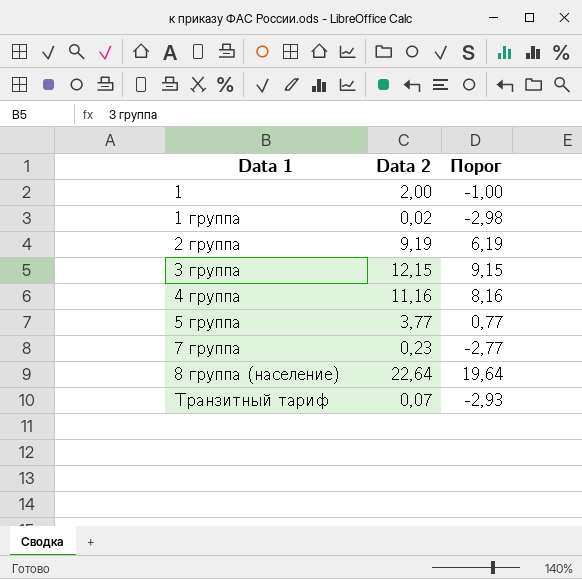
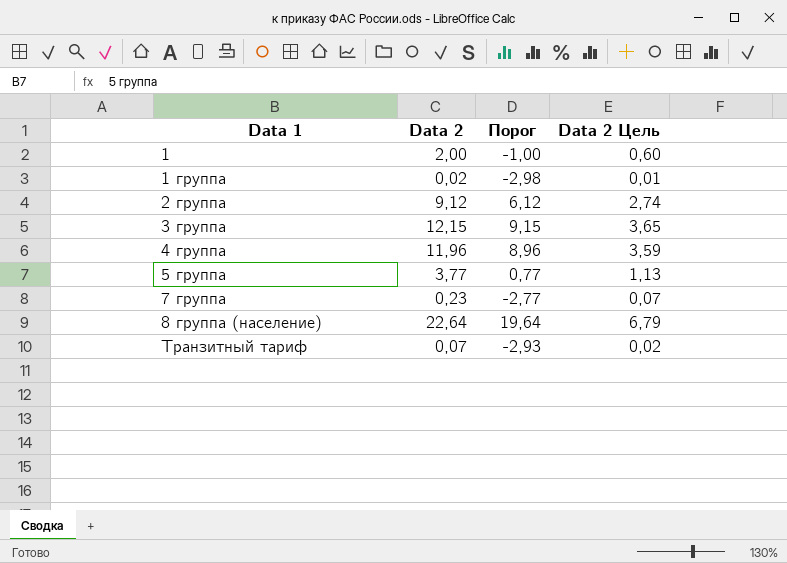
column Data 2 Цель | formula: none -> [Data 2] * 0,3
2 группа | Data 2: 9,19 -> 9,12
2 группа | Порог: 6,19 -> 6,12
4 группа | Data 2: 11,16 -> 11,96
4 группа | Порог: 8,16 -> 8,96

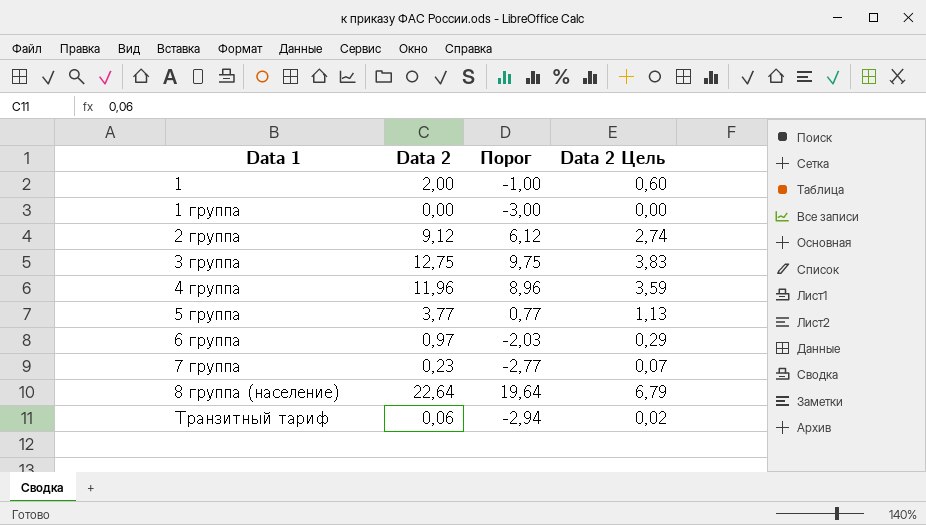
1 группа | Data 2: 0,02 -> 0,00
1 группа | Порог: -2,98 -> -3,00
1 группа | Data 2 Цель: 0,01 -> 0,00
3 группа | Data 2: 12,15 -> 12,75
3 группа | Порог: 9,15 -> 9,75
3 группа | Data 2 Цель: 3,65 -> 3,83
row 6 группа: none -> 0,97 | -2,03 | 0,29
Транзитный тариф | Data 2: 0,07 -> 0,06
Транзитный тариф | Порог: -2,93 -> -2,94

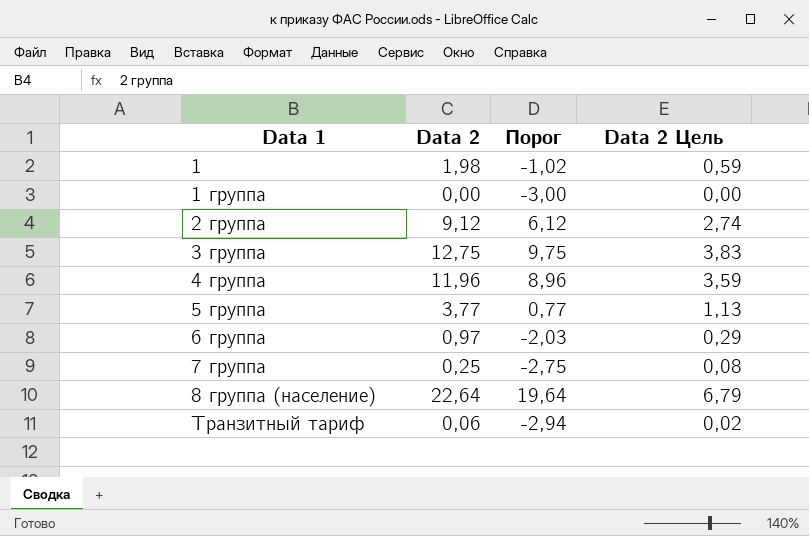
1 | Data 2: 2,00 -> 1,98
1 | Порог: -1,00 -> -1,02
1 | Data 2 Цель: 0,60 -> 0,59
7 группа | Data 2: 0,23 -> 0,25
7 группа | Порог: -2,77 -> -2,75
7 группа | Data 2 Цель: 0,07 -> 0,08

